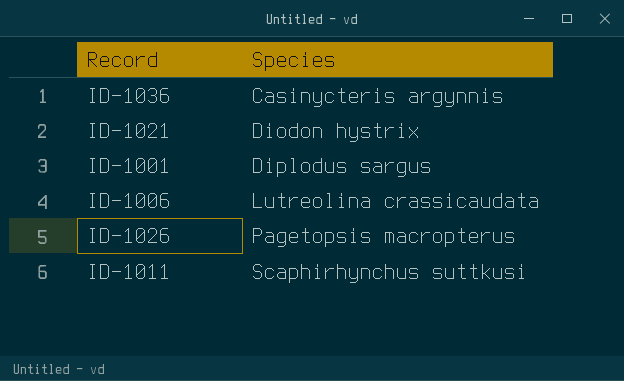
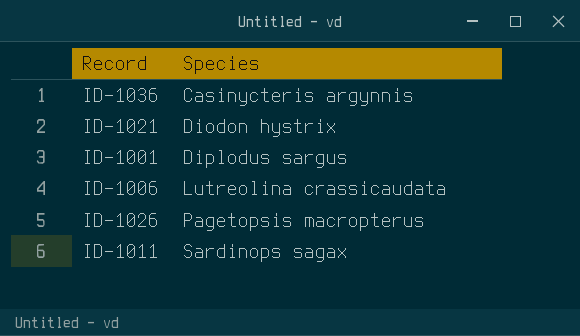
ID-1011 | Species: Scaphirhynchus suttkusi -> Sardinops sagax

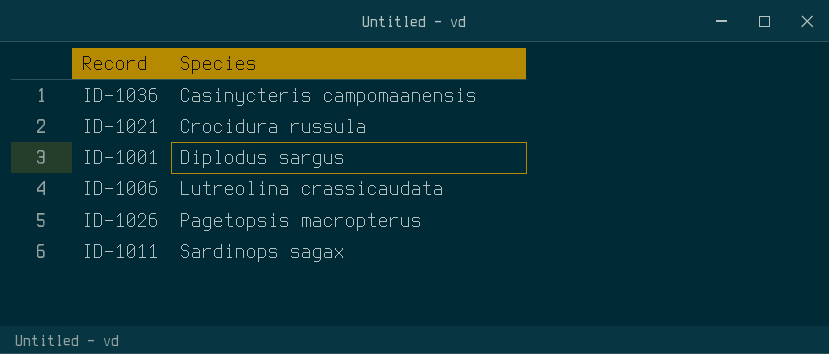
ID-1036 | Species: Casinycteris argynnis -> Casinycteris campomaanensis
ID-1021 | Species: Diodon hystrix -> Crocidura russula

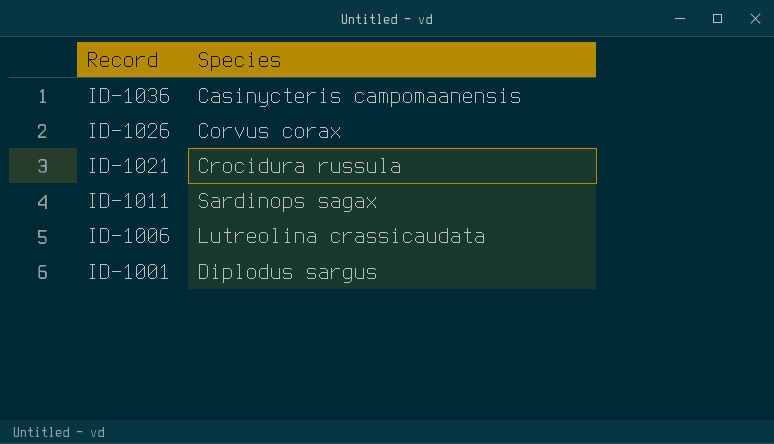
row order: Species ascending -> Record descending
ID-1026 | Species: Pagetopsis macropterus -> Corvus corax

